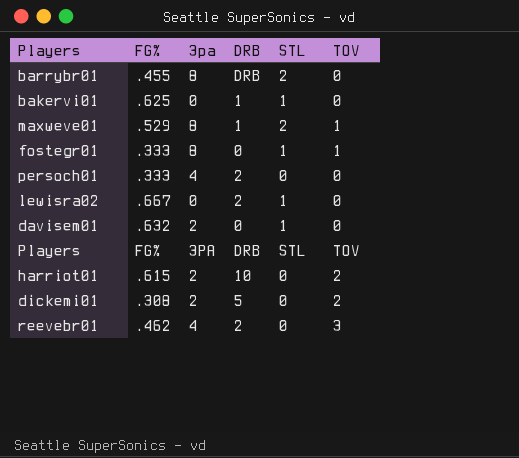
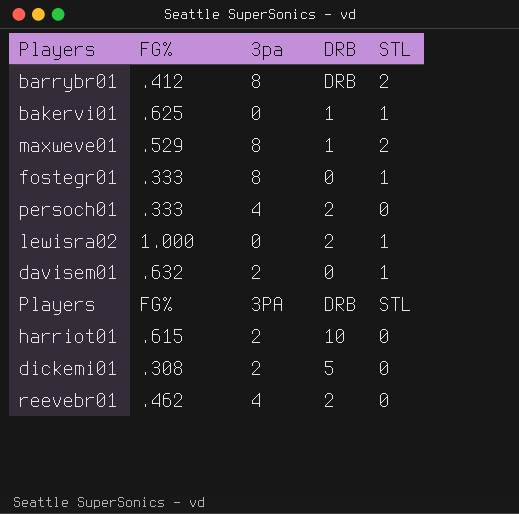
column TOV | position: 6 -> none
barrybr01 | FG%: .455 -> .412
lewisra02 | FG%: .667 -> 1.000

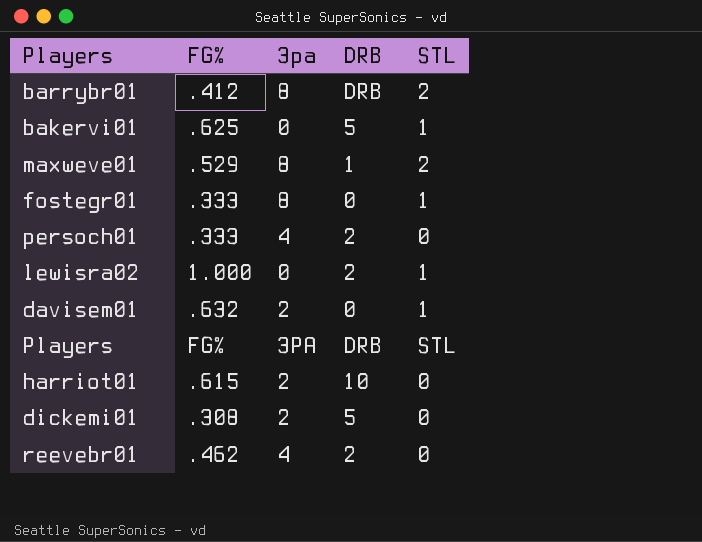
bakervi01 | DRB: 1 -> 5

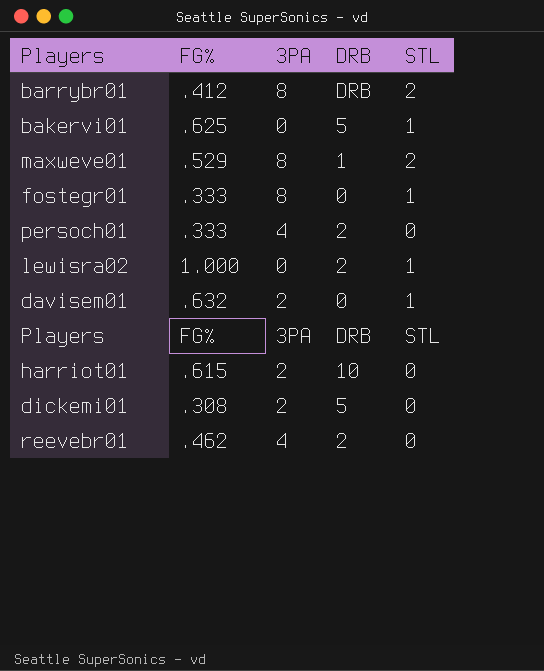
column name: 3pa -> 3PA

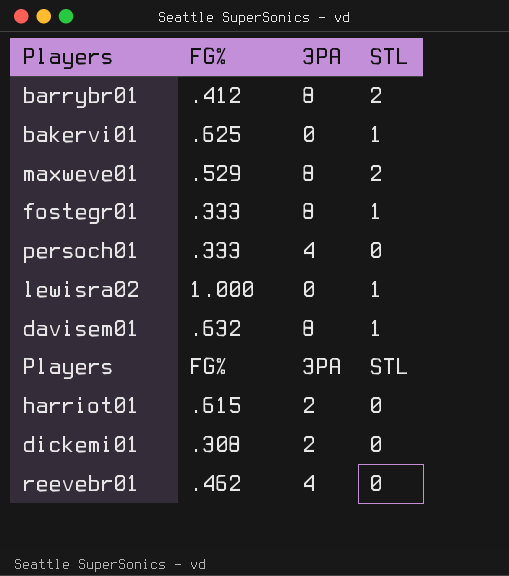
column DRB | position: 4 -> none
davisem01 | 3PA: 2 -> 8

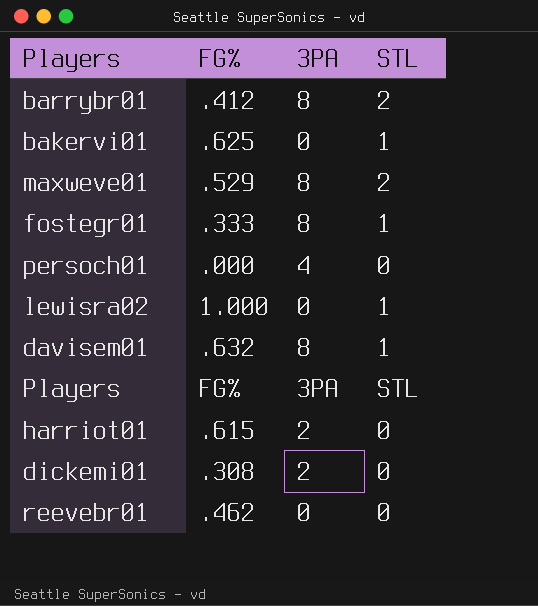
persoch01 | FG%: .333 -> .000
reevebr01 | 3PA: 4 -> 0

